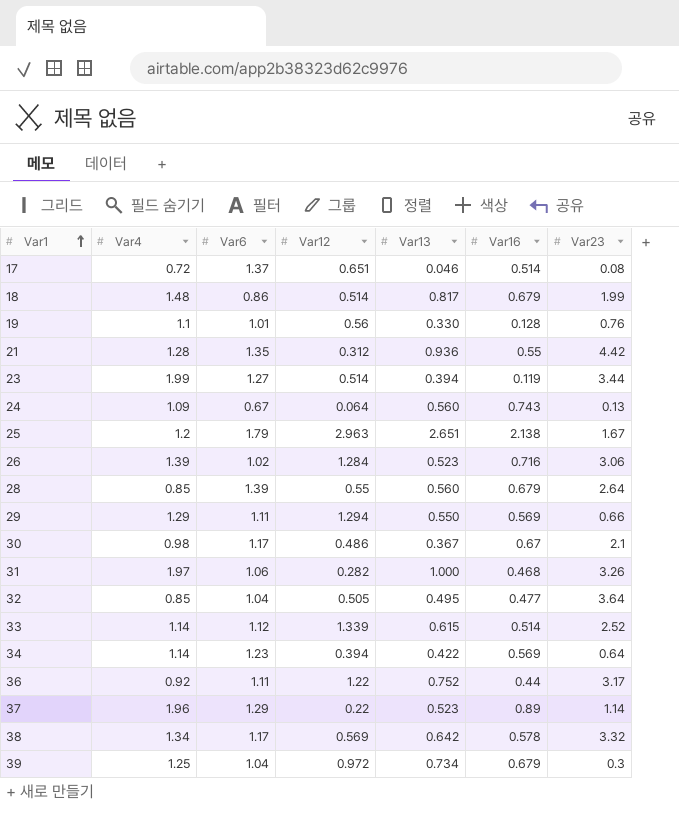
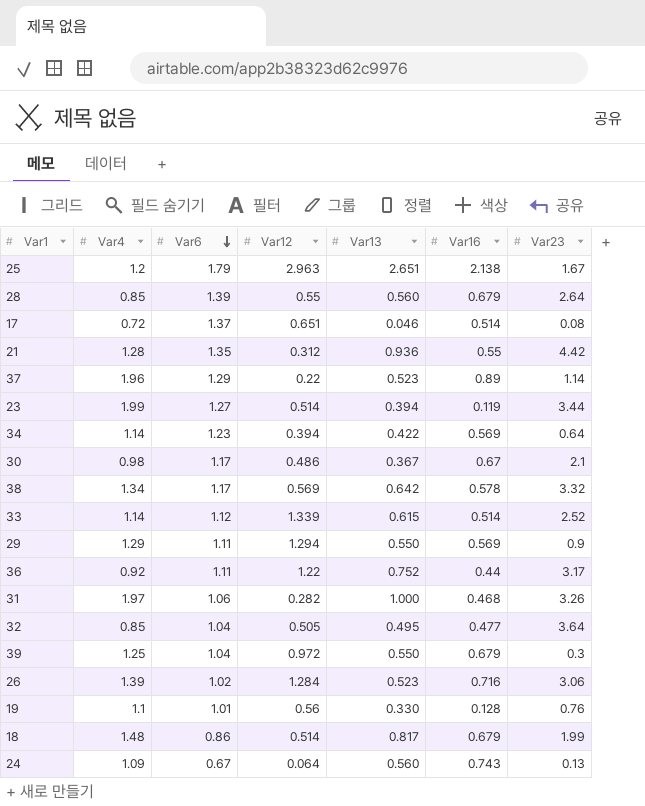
row order: Var1 ascending -> Var6 descending
29 | Var23: 0.66 -> 0.9
39 | Var13: 0.734 -> 0.550

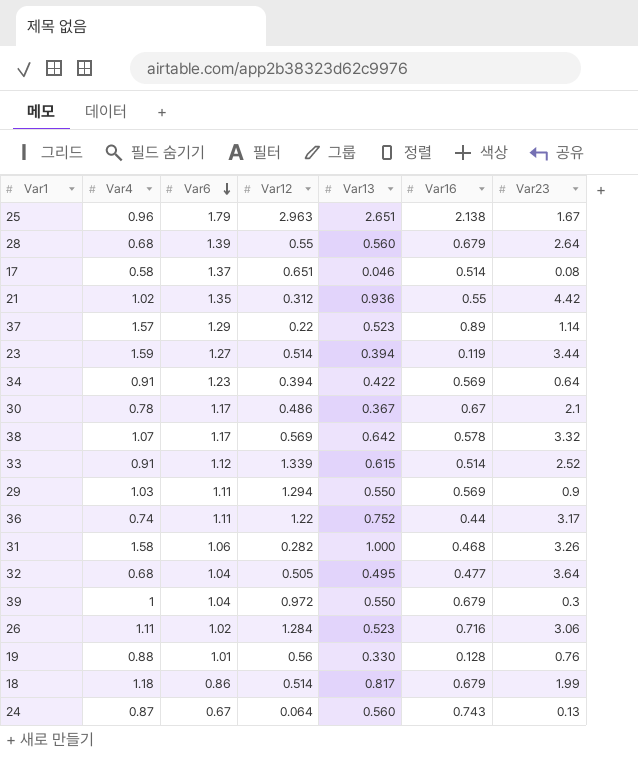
25 | Var4: 1.2 -> 0.96
28 | Var4: 0.85 -> 0.68
17 | Var4: 0.72 -> 0.58
21 | Var4: 1.28 -> 1.02
37 | Var4: 1.96 -> 1.57
23 | Var4: 1.99 -> 1.59
34 | Var4: 1.14 -> 0.91
30 | Var4: 0.98 -> 0.78
38 | Var4: 1.34 -> 1.07
33 | Var4: 1.14 -> 0.91
29 | Var4: 1.29 -> 1.03
36 | Var4: 0.92 -> 0.74
31 | Var4: 1.97 -> 1.58
32 | Var4: 0.85 -> 0.68
39 | Var4: 1.25 -> 1
26 | Var4: 1.39 -> 1.11
19 | Var4: 1.1 -> 0.88
18 | Var4: 1.48 -> 1.18
24 | Var4: 1.09 -> 0.87

